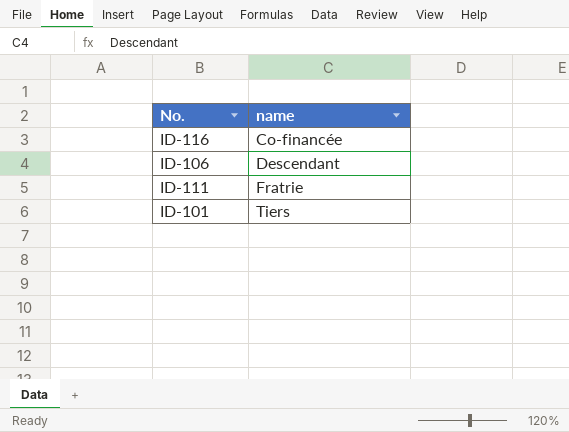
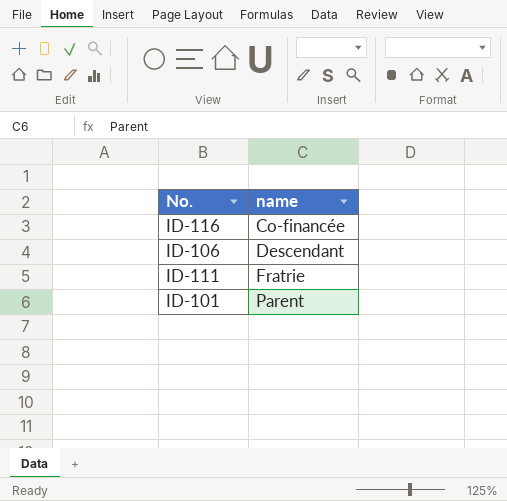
ID-101 | name: Tiers -> Parent

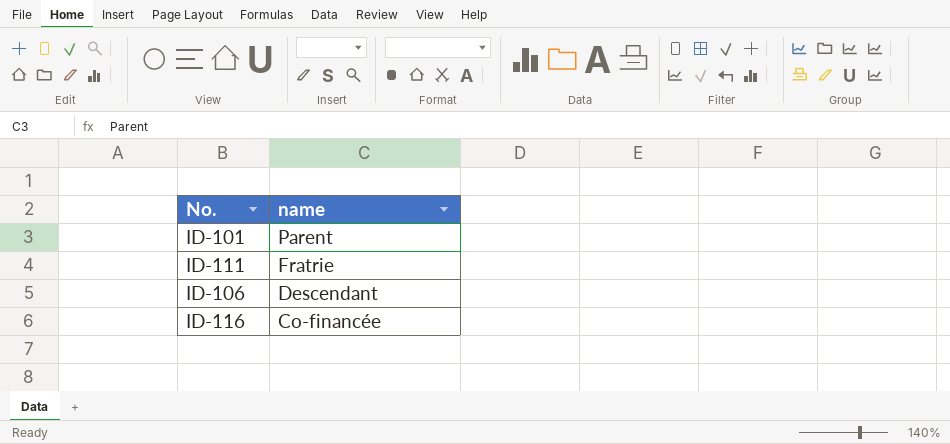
row order: name ascending -> name descending

